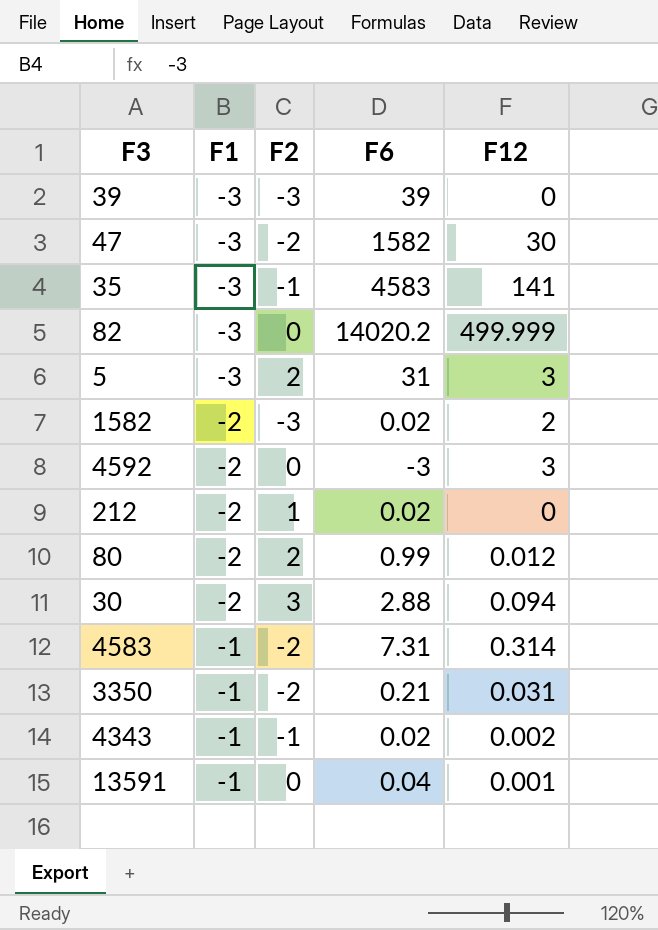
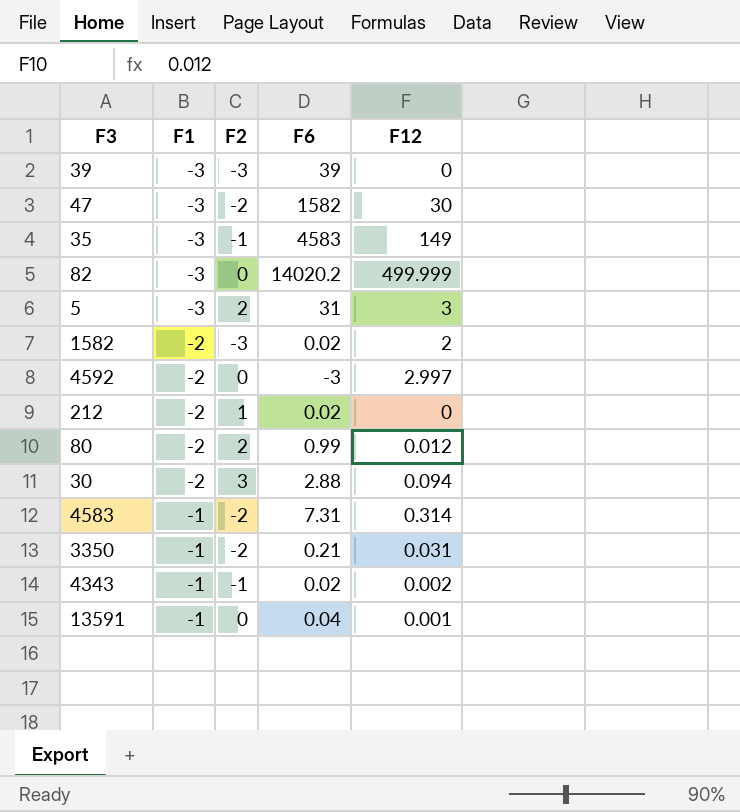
35 | F12: 141 -> 149
4592 | F12: 3 -> 2.997

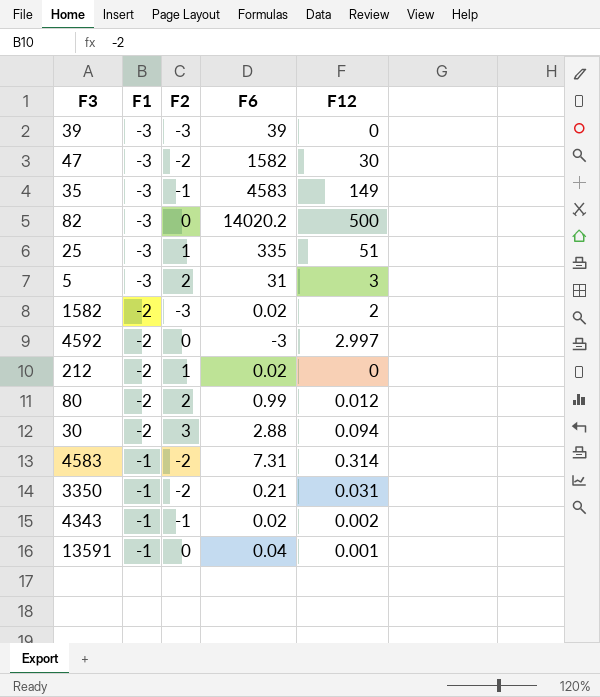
82 | F12: 499.999 -> 500
row 25: none -> -3 | 1 | 335 | 51

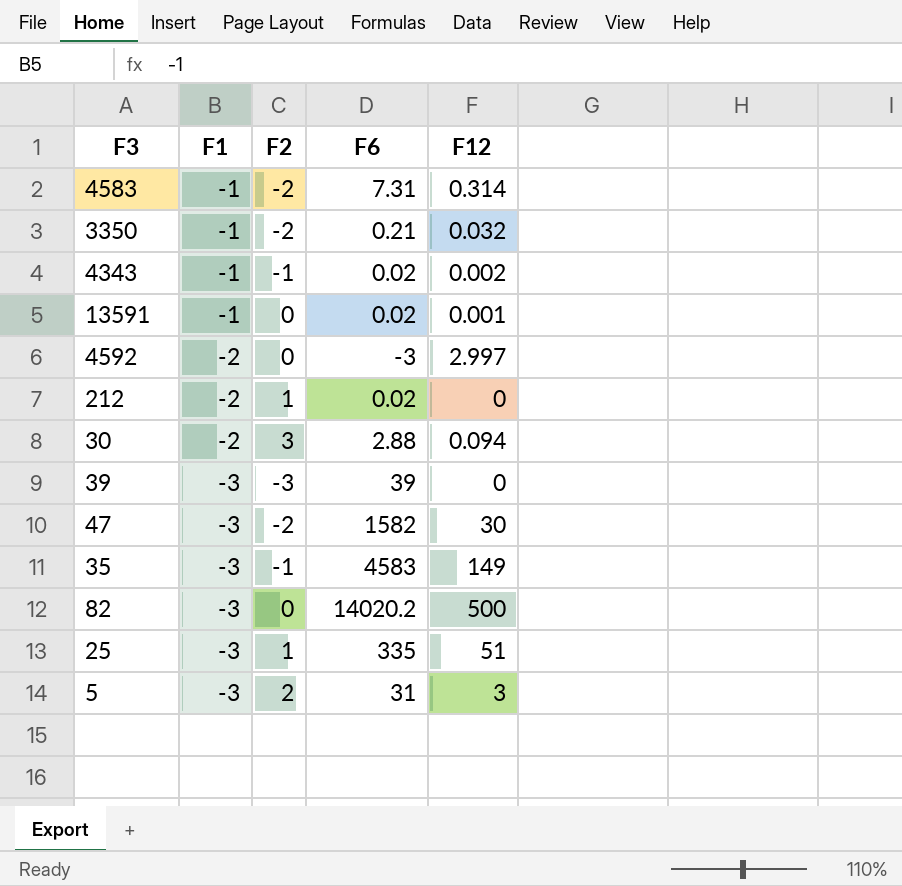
row order: F1 ascending -> F1 descending
row 1582: -2 | -3 | 0.02 | 2 -> none
row 80: -2 | 2 | 0.99 | 0.012 -> none
3350 | F12: 0.031 -> 0.032
13591 | F6: 0.04 -> 0.02

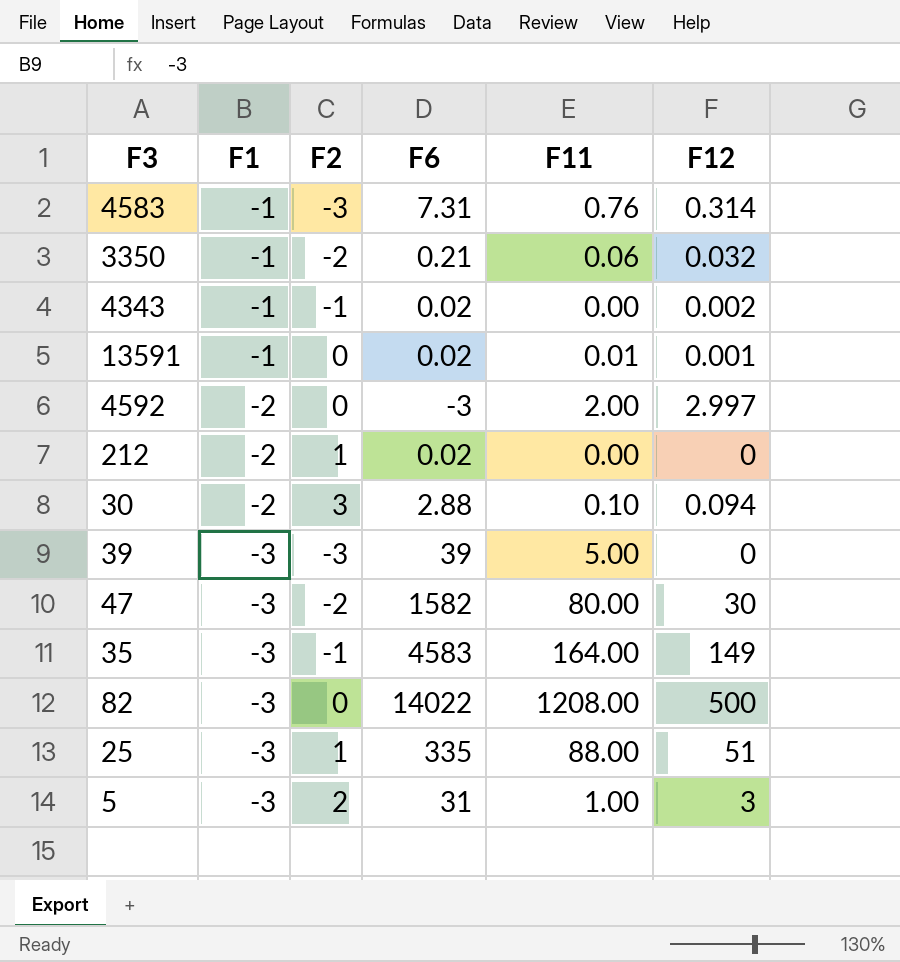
column F11 | position: none -> 5
4583 | F2: -2 -> -3
82 | F6: 14020.2 -> 14022

